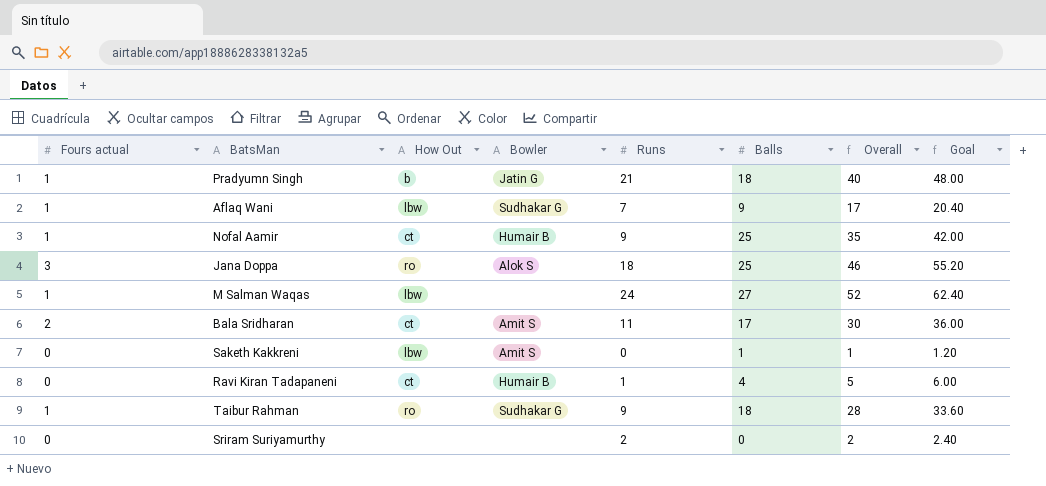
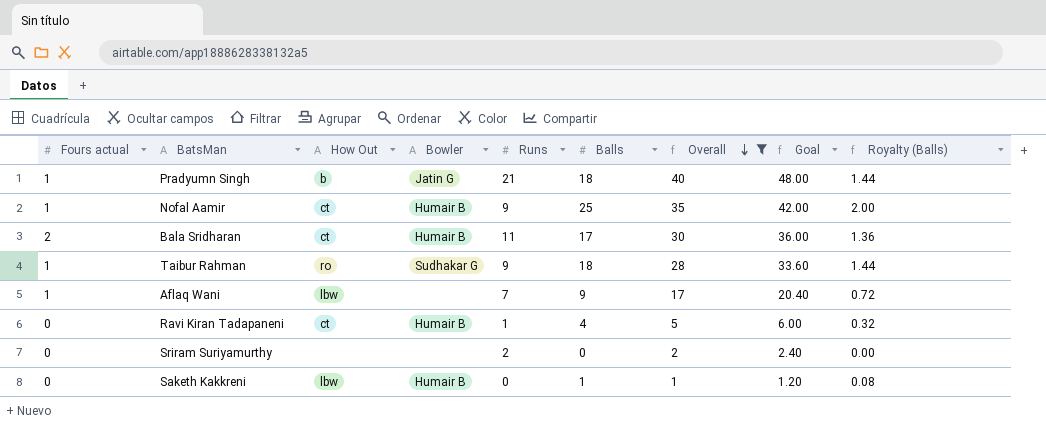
filter: none -> Overall <= 40
row order: none -> Overall descending
column Royalty (Balls) | formula: none -> [Balls] * 0.08
Bala Sridharan | Bowler: Amit S -> Humair B
Aflaq Wani | Bowler: Sudhakar G -> none
Saketh Kakkreni | Bowler: Amit S -> Humair B

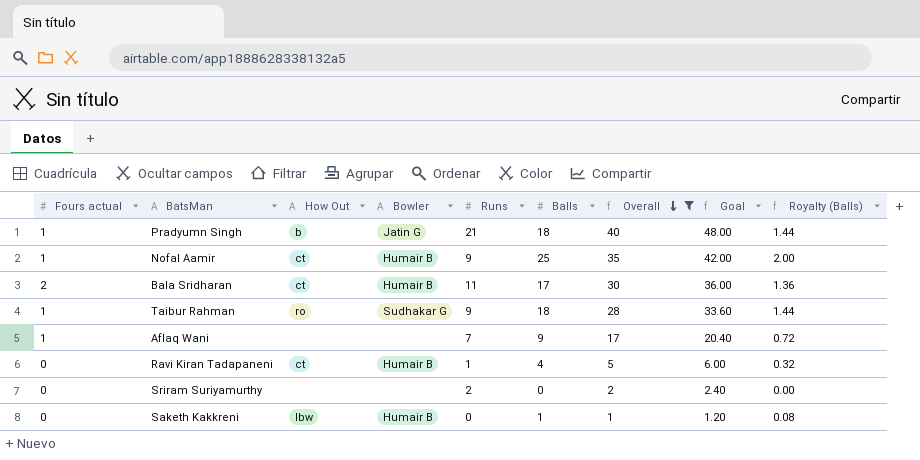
Aflaq Wani | How Out: lbw -> none

